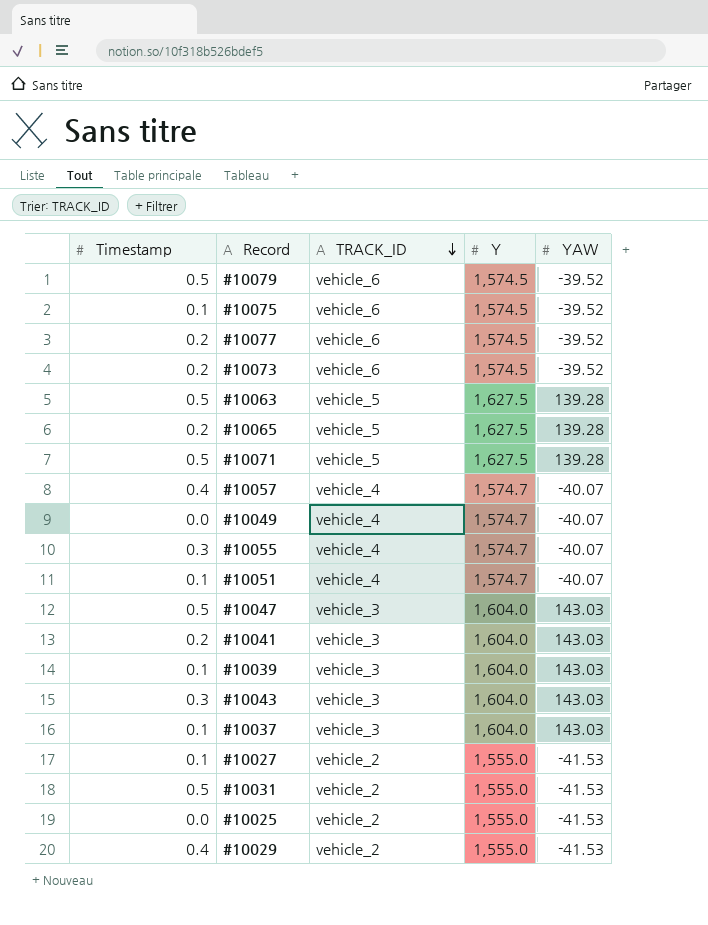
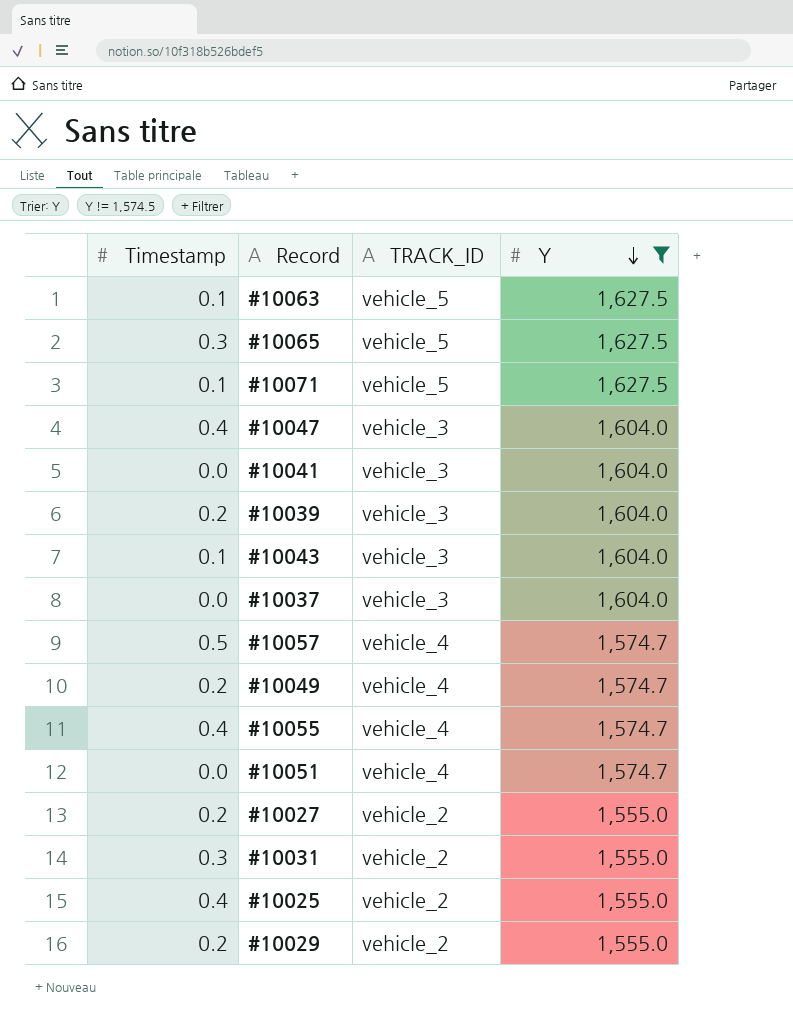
filter: none -> Y != 1,574.5
row order: TRACK_ID descending -> Y descending
column YAW | position: 5 -> none
#10063 | Timestamp: 0.5 -> 0.1
#10065 | Timestamp: 0.2 -> 0.3
#10071 | Timestamp: 0.5 -> 0.1
#10047 | Timestamp: 0.5 -> 0.4
#10041 | Timestamp: 0.2 -> 0.0
#10039 | Timestamp: 0.1 -> 0.2
#10043 | Timestamp: 0.3 -> 0.1
#10037 | Timestamp: 0.1 -> 0.0
#10057 | Timestamp: 0.4 -> 0.5
#10049 | Timestamp: 0.0 -> 0.2
#10055 | Timestamp: 0.3 -> 0.4
#10051 | Timestamp: 0.1 -> 0.0
#10027 | Timestamp: 0.1 -> 0.2
#10031 | Timestamp: 0.5 -> 0.3
#10025 | Timestamp: 0.0 -> 0.4
#10029 | Timestamp: 0.4 -> 0.2

